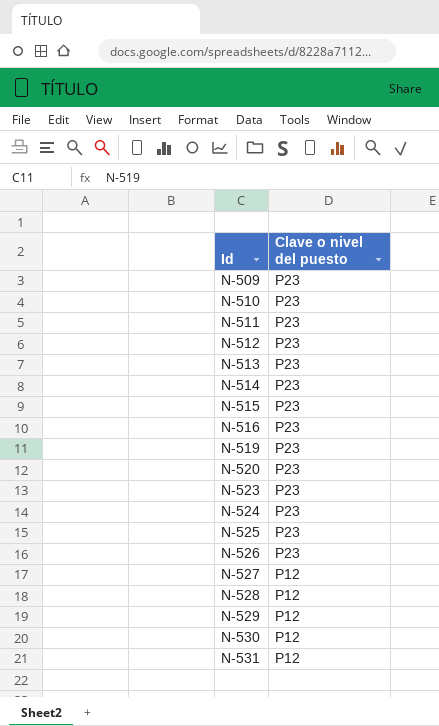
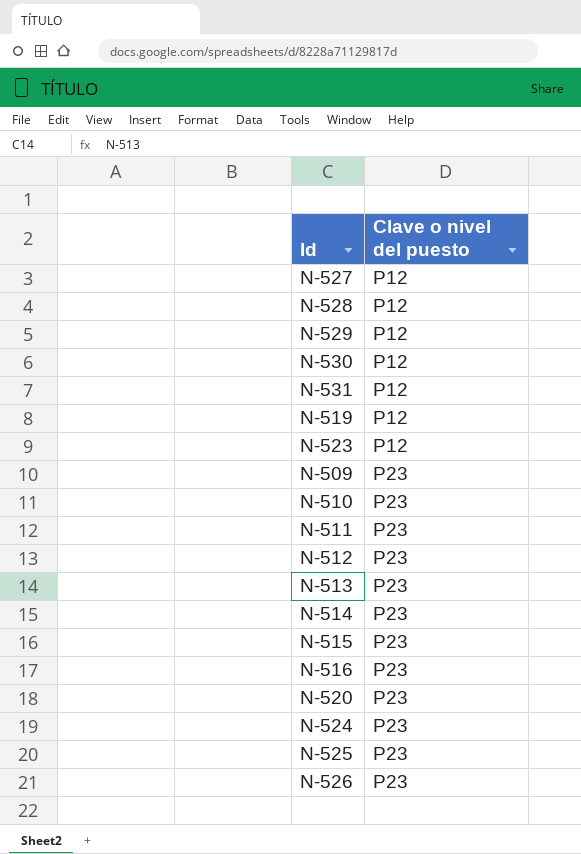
row order: Id ascending -> Clave o nivel del puesto ascending
N-519 | Clave o nivel del puesto: P23 -> P12
N-523 | Clave o nivel del puesto: P23 -> P12

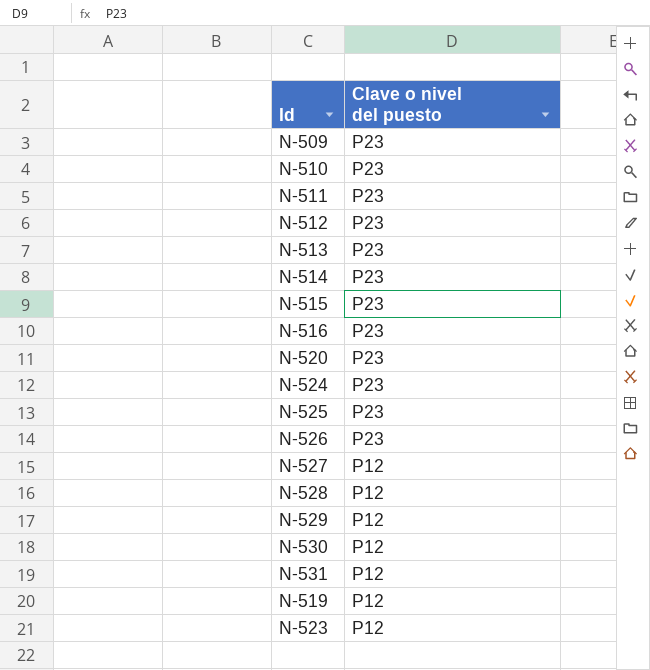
row order: Clave o nivel del puesto ascending -> Clave o nivel del puesto descending

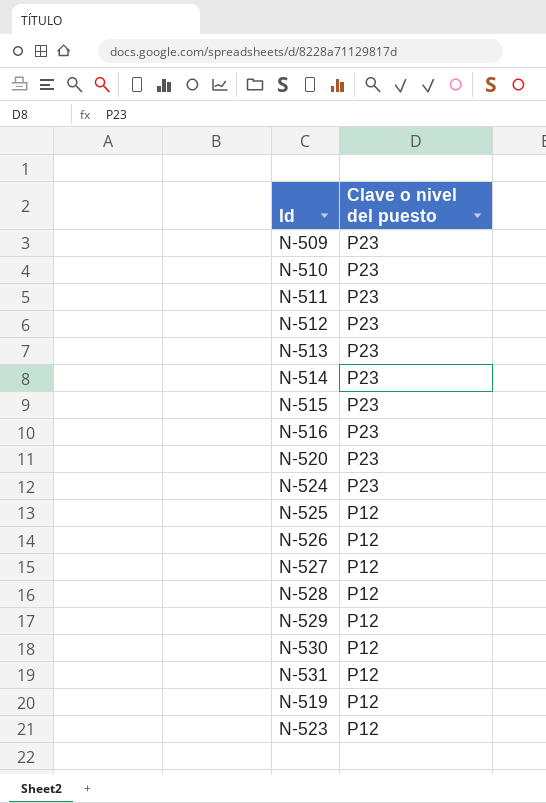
N-525 | Clave o nivel del puesto: P23 -> P12
N-526 | Clave o nivel del puesto: P23 -> P12

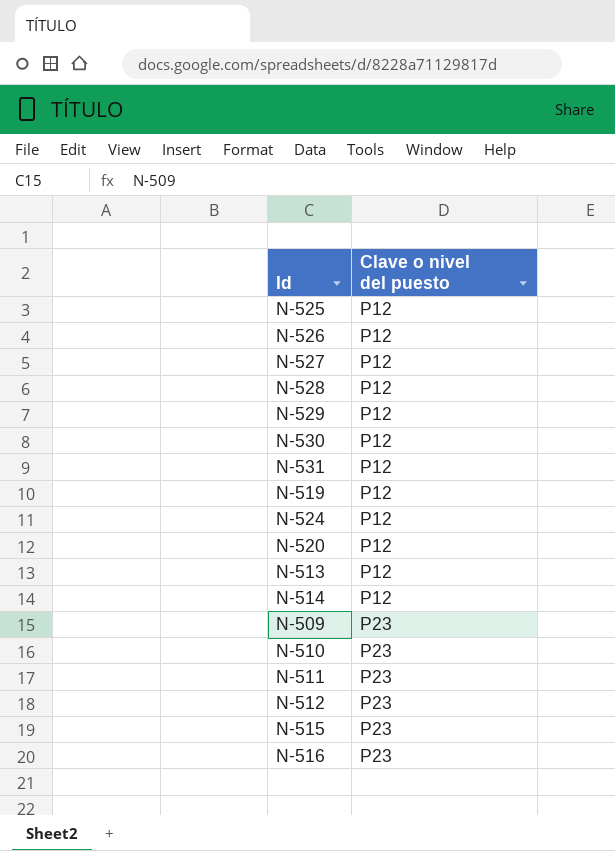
row order: Clave o nivel del puesto descending -> Clave o nivel del puesto ascending
row N-523: P12 -> none
N-524 | Clave o nivel del puesto: P23 -> P12
N-520 | Clave o nivel del puesto: P23 -> P12
N-513 | Clave o nivel del puesto: P23 -> P12
N-514 | Clave o nivel del puesto: P23 -> P12

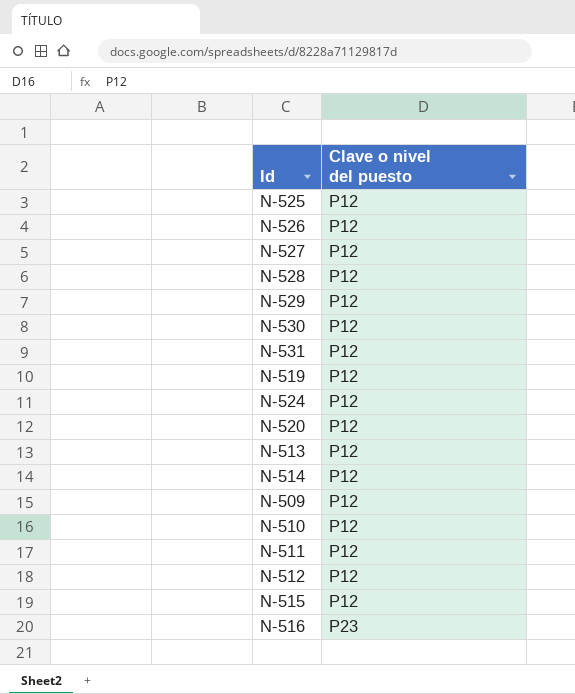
N-509 | Clave o nivel del puesto: P23 -> P12
N-510 | Clave o nivel del puesto: P23 -> P12
N-511 | Clave o nivel del puesto: P23 -> P12
N-512 | Clave o nivel del puesto: P23 -> P12
N-515 | Clave o nivel del puesto: P23 -> P12

